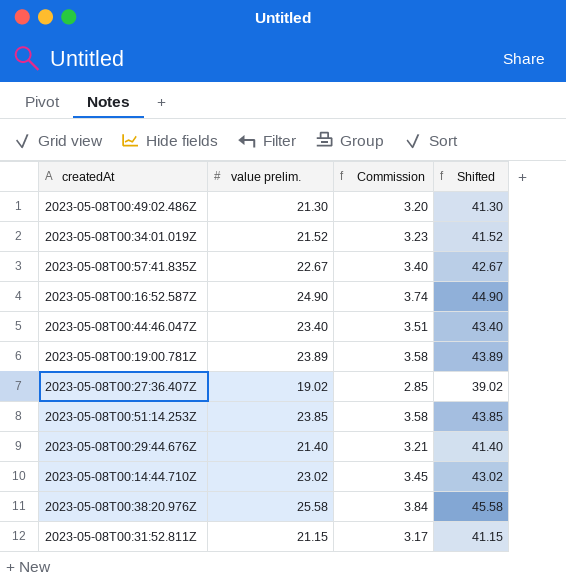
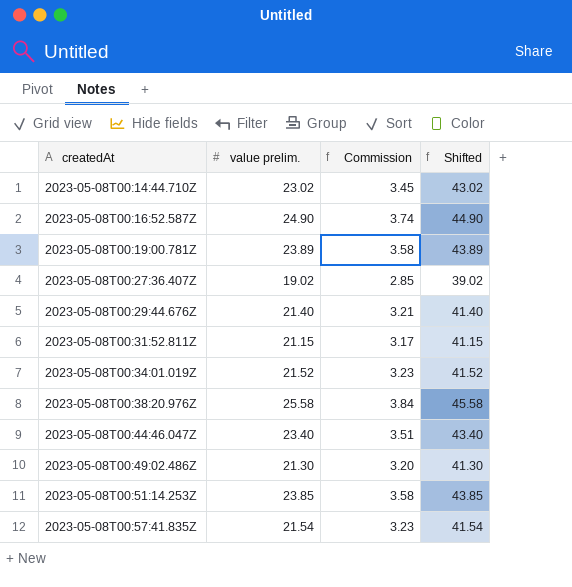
row order: none -> createdAt ascending
2023-05-08T00:57:41.835Z | value prelim.: 22.67 -> 21.54
2023-05-08T00:57:41.835Z | Commission: 3.40 -> 3.23
2023-05-08T00:57:41.835Z | Shifted: 42.67 -> 41.54

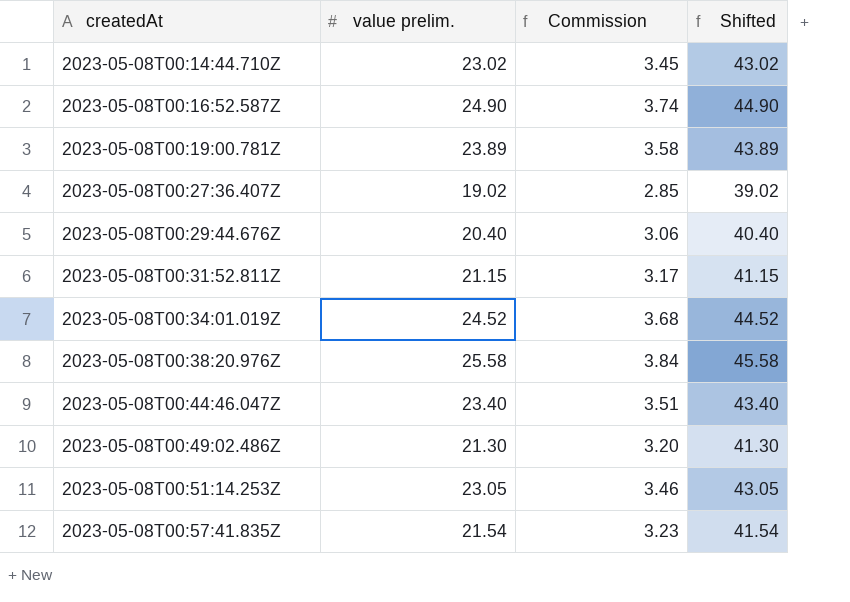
2023-05-08T00:29:44.676Z | value prelim.: 21.40 -> 20.40
2023-05-08T00:29:44.676Z | Commission: 3.21 -> 3.06
2023-05-08T00:29:44.676Z | Shifted: 41.40 -> 40.40
2023-05-08T00:34:01.019Z | value prelim.: 21.52 -> 24.52
2023-05-08T00:34:01.019Z | Commission: 3.23 -> 3.68
2023-05-08T00:34:01.019Z | Shifted: 41.52 -> 44.52
2023-05-08T00:51:14.253Z | value prelim.: 23.85 -> 23.05
2023-05-08T00:51:14.253Z | Commission: 3.58 -> 3.46
2023-05-08T00:51:14.253Z | Shifted: 43.85 -> 43.05

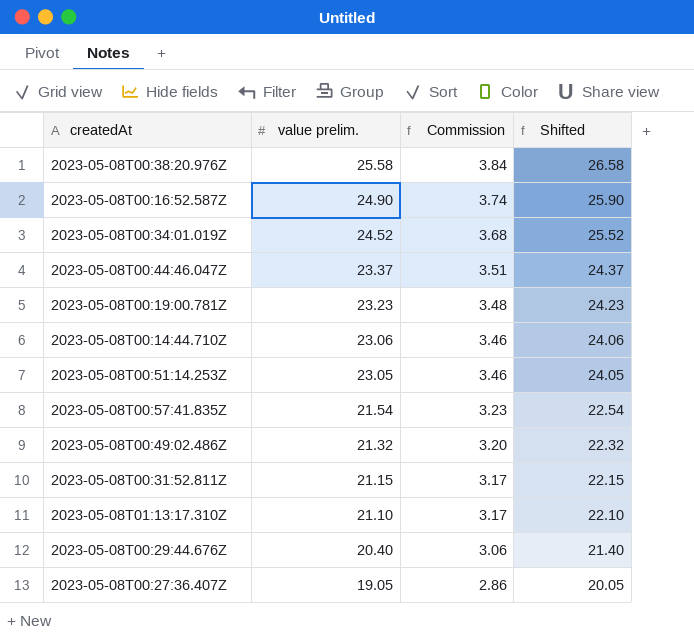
row order: createdAt ascending -> value prelim. descending
column Shifted | formula: [value prelim.] + 20 -> [value prelim.] + 1
2023-05-08T00:44:46.047Z | value prelim.: 23.40 -> 23.37
2023-05-08T00:19:00.781Z | value prelim.: 23.89 -> 23.23
2023-05-08T00:19:00.781Z | Commission: 3.58 -> 3.48
2023-05-08T00:14:44.710Z | value prelim.: 23.02 -> 23.06
2023-05-08T00:14:44.710Z | Commission: 3.45 -> 3.46
2023-05-08T00:49:02.486Z | value prelim.: 21.30 -> 21.32
row 2023-05-08T01:13:17.310Z: none -> 21.10 | 3.17 | 22.10
2023-05-08T00:27:36.407Z | value prelim.: 19.02 -> 19.05
2023-05-08T00:27:36.407Z | Commission: 2.85 -> 2.86

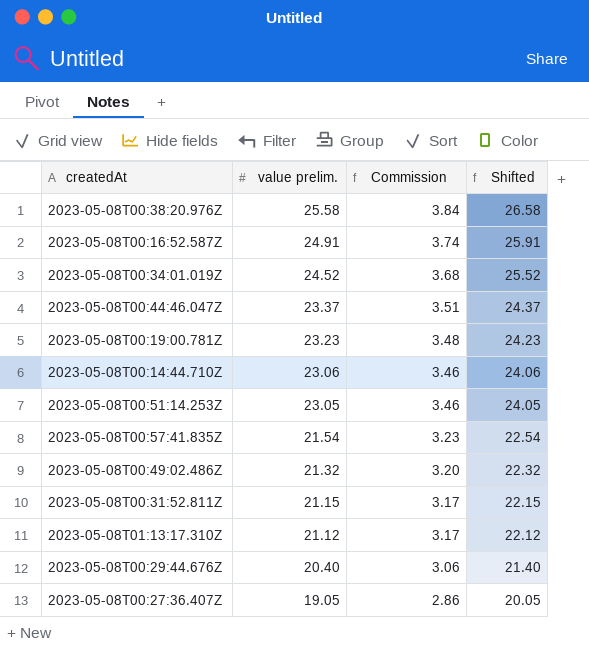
2023-05-08T00:16:52.587Z | value prelim.: 24.90 -> 24.91
2023-05-08T00:16:52.587Z | Shifted: 25.90 -> 25.91
2023-05-08T01:13:17.310Z | value prelim.: 21.10 -> 21.12
2023-05-08T01:13:17.310Z | Shifted: 22.10 -> 22.12

